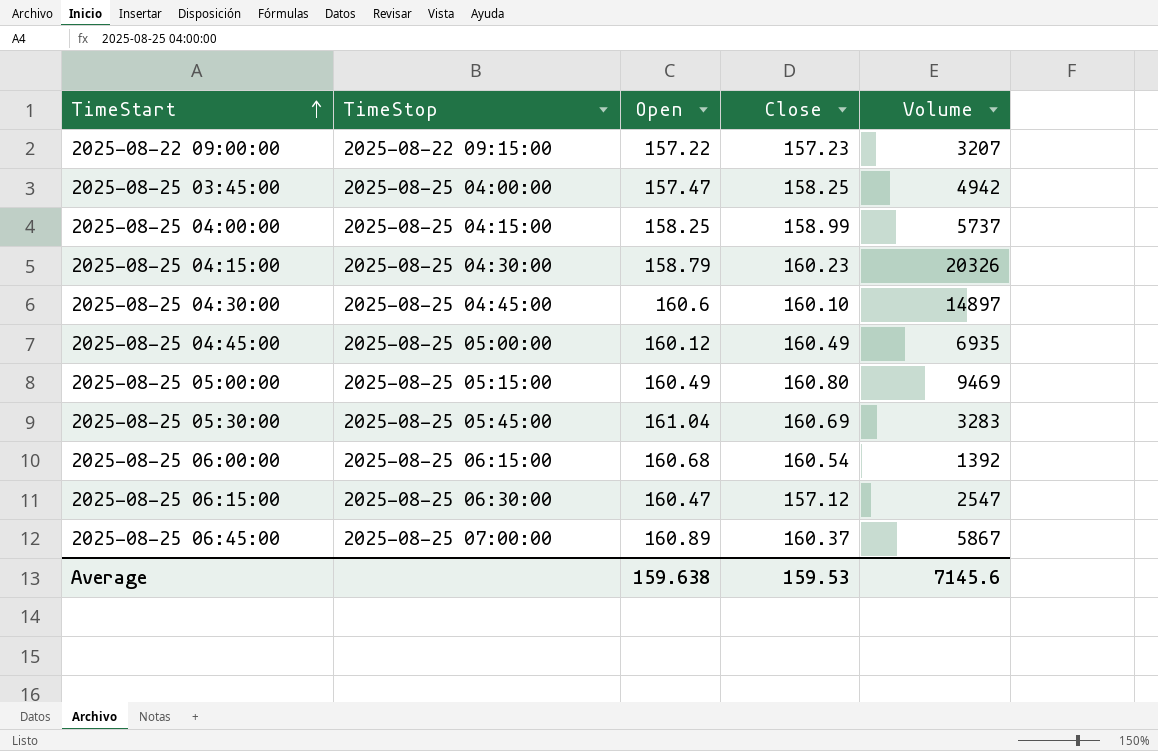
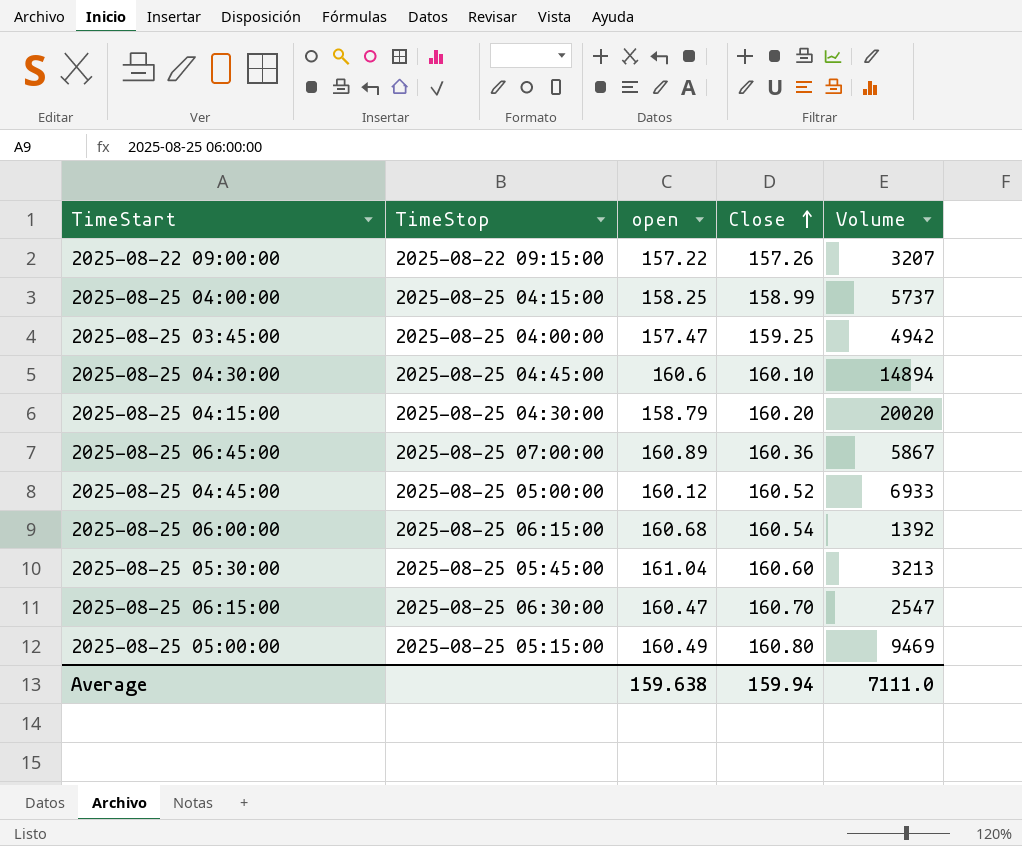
row order: TimeStart ascending -> Close ascending
column name: Open -> open
2025-08-22 09:00:00 | Close: 157.23 -> 157.26
2025-08-25 03:45:00 | Close: 158.25 -> 159.25
2025-08-25 04:30:00 | Volume: 14897 -> 14894
2025-08-25 04:15:00 | Close: 160.23 -> 160.20
2025-08-25 04:15:00 | Volume: 20326 -> 20020
2025-08-25 06:45:00 | Close: 160.37 -> 160.36
2025-08-25 04:45:00 | Close: 160.49 -> 160.52
2025-08-25 04:45:00 | Volume: 6935 -> 6933
2025-08-25 05:30:00 | Close: 160.69 -> 160.60
2025-08-25 05:30:00 | Volume: 3283 -> 3213
2025-08-25 06:15:00 | Close: 157.12 -> 160.70
Average | Close: 159.53 -> 159.94
Average | Volume: 7145.6 -> 7111.0

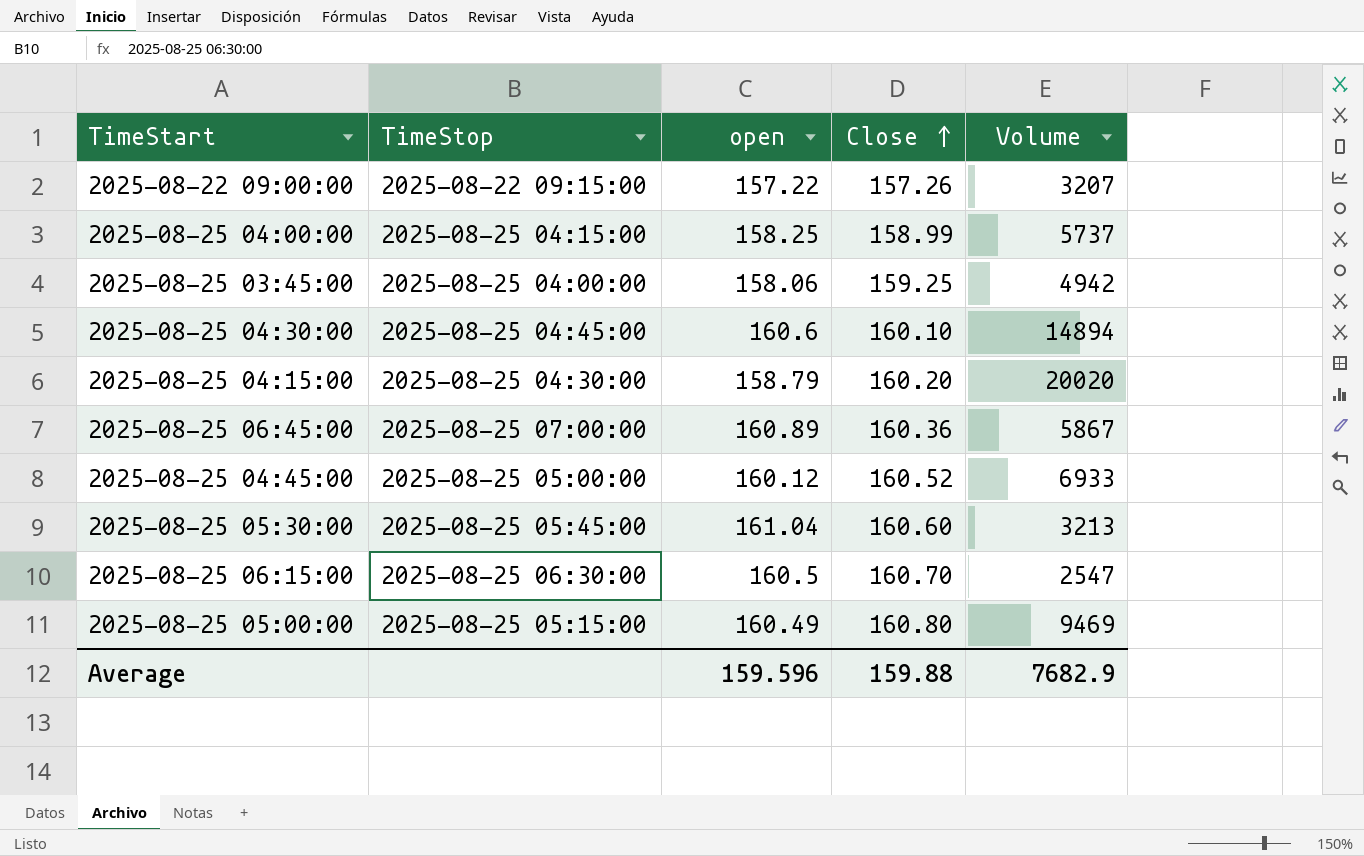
row 2025-08-25 06:00:00: 2025-08-25 06:15:00 | 160.68 | 160.54 | 1392 -> none
2025-08-25 03:45:00 | open: 157.47 -> 158.06
2025-08-25 06:15:00 | open: 160.47 -> 160.5
Average | open: 159.638 -> 159.596
Average | Close: 159.94 -> 159.88
Average | Volume: 7111.0 -> 7682.9

